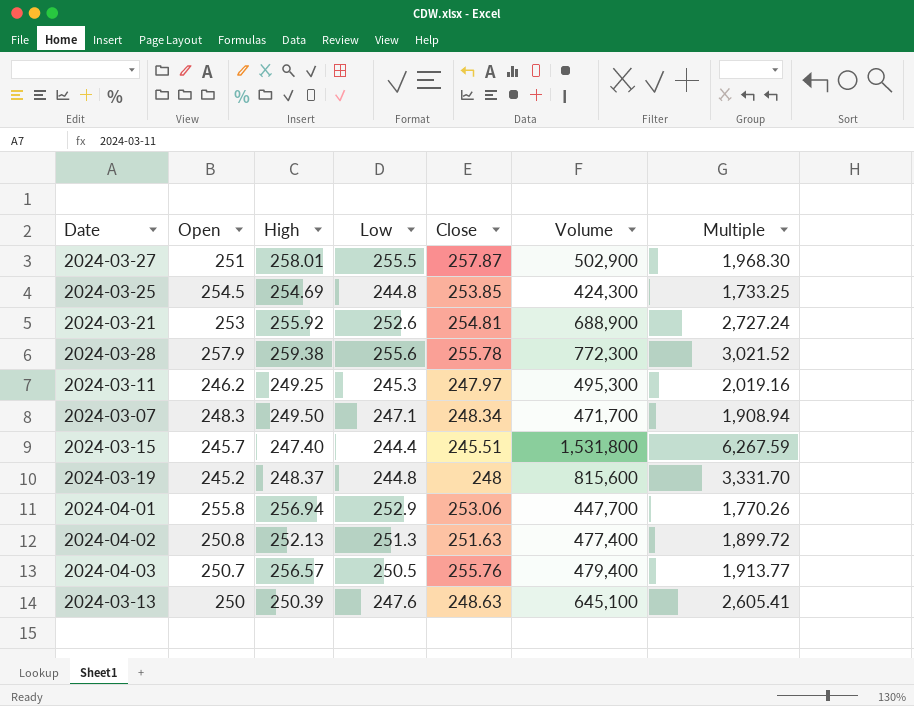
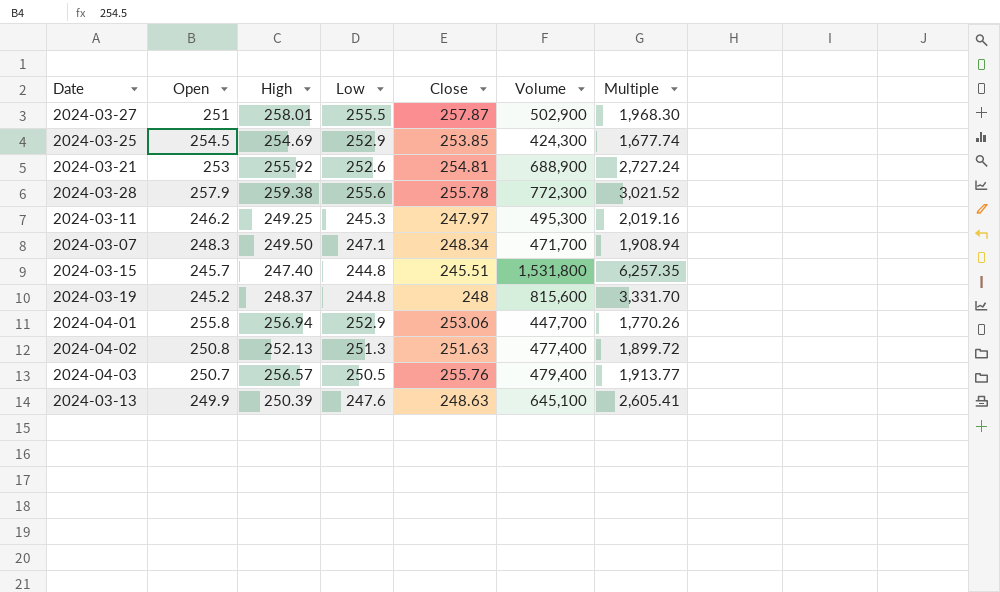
2024-03-25 | Low: 244.8 -> 252.9
2024-03-25 | Multiple: 1,733.25 -> 1,677.74
2024-03-15 | Low: 244.4 -> 244.8
2024-03-15 | Multiple: 6,267.59 -> 6,257.35
2024-03-13 | Open: 250 -> 249.9

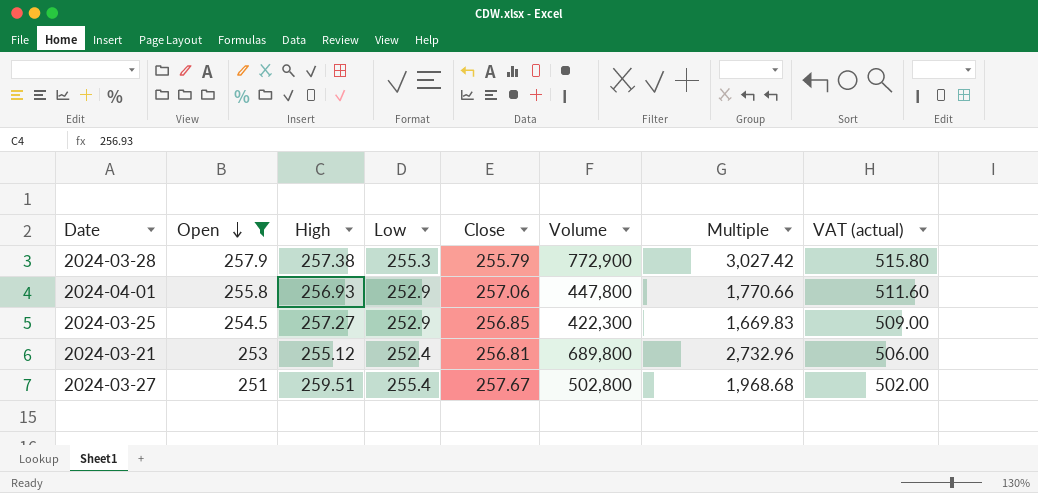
filter: none -> Open >= 251
row order: none -> Open descending
column VAT (actual) | formula: none -> [Open] * 2
2024-03-28 | High: 259.38 -> 257.38
2024-03-28 | Low: 255.6 -> 255.3
2024-03-28 | Close: 255.78 -> 255.79
2024-03-28 | Volume: 772,300 -> 772,900
2024-03-28 | Multiple: 3,021.52 -> 3,027.42
2024-04-01 | High: 256.94 -> 256.93
2024-04-01 | Close: 253.06 -> 257.06
2024-04-01 | Volume: 447,700 -> 447,800
2024-04-01 | Multiple: 1,770.26 -> 1,770.66
2024-03-25 | High: 254.69 -> 257.27
2024-03-25 | Close: 253.85 -> 256.85
2024-03-25 | Volume: 424,300 -> 422,300
2024-03-25 | Multiple: 1,677.74 -> 1,669.83
2024-03-21 | High: 255.92 -> 255.12
2024-03-21 | Low: 252.6 -> 252.4
2024-03-21 | Close: 254.81 -> 256.81
2024-03-21 | Volume: 688,900 -> 689,800
2024-03-21 | Multiple: 2,727.24 -> 2,732.96
2024-03-27 | High: 258.01 -> 259.51
2024-03-27 | Low: 255.5 -> 255.4
2024-03-27 | Close: 257.87 -> 257.67
2024-03-27 | Volume: 502,900 -> 502,800
2024-03-27 | Multiple: 1,968.30 -> 1,968.68

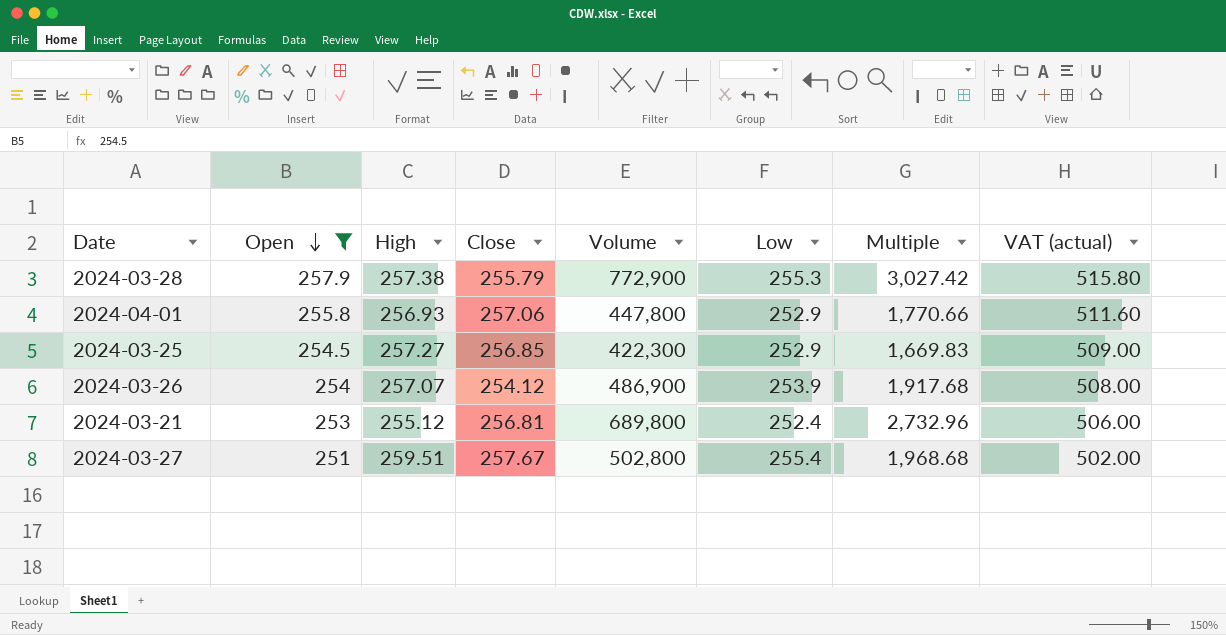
column Low | position: 4 -> 6
row 2024-03-26: none -> 254 | 257.07 | 254.12 | 486,900 | 253.9 | 1,917.68 | 508.00

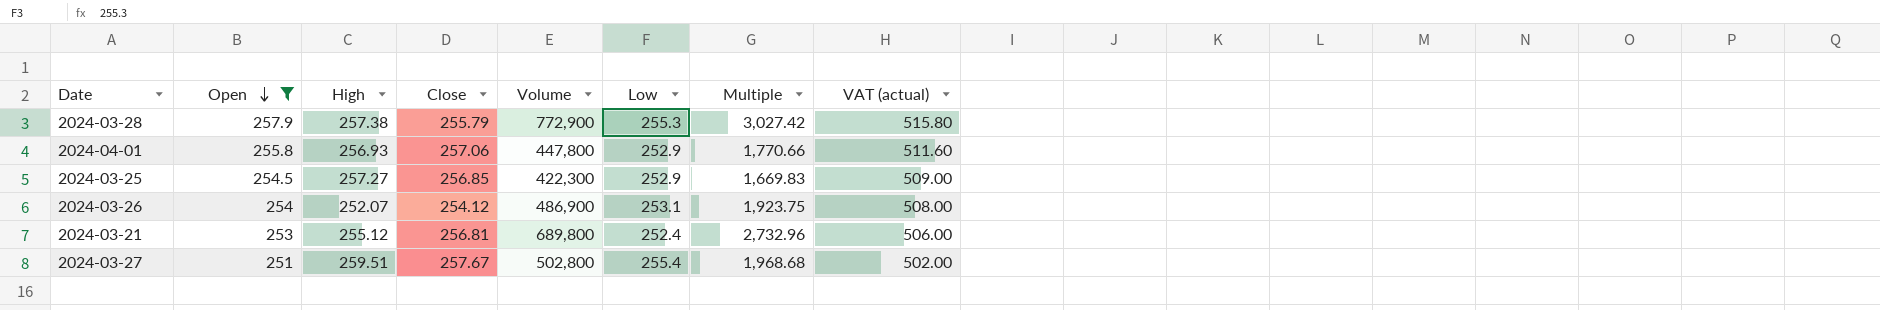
2024-03-26 | High: 257.07 -> 252.07
2024-03-26 | Low: 253.9 -> 253.1
2024-03-26 | Multiple: 1,917.68 -> 1,923.75

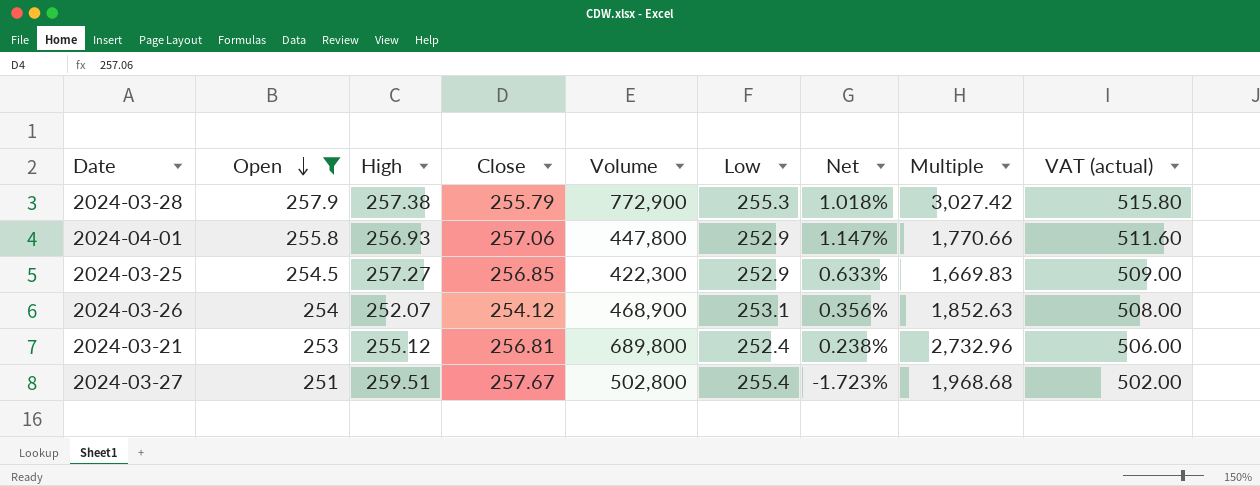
column Net | formula: none -> ([Open] - [Low]) / [Low]
2024-03-26 | Volume: 486,900 -> 468,900
2024-03-26 | Multiple: 1,923.75 -> 1,852.63

